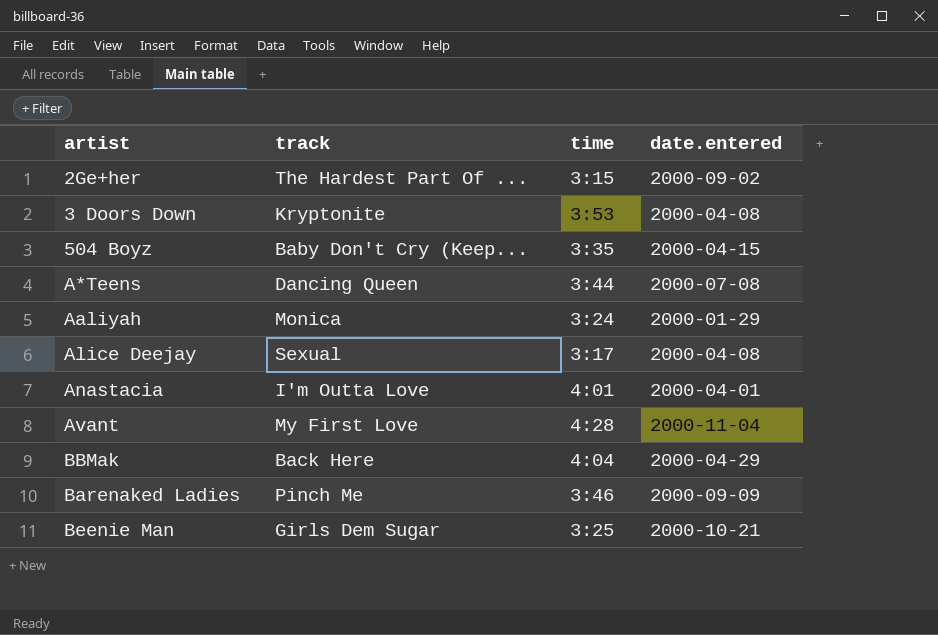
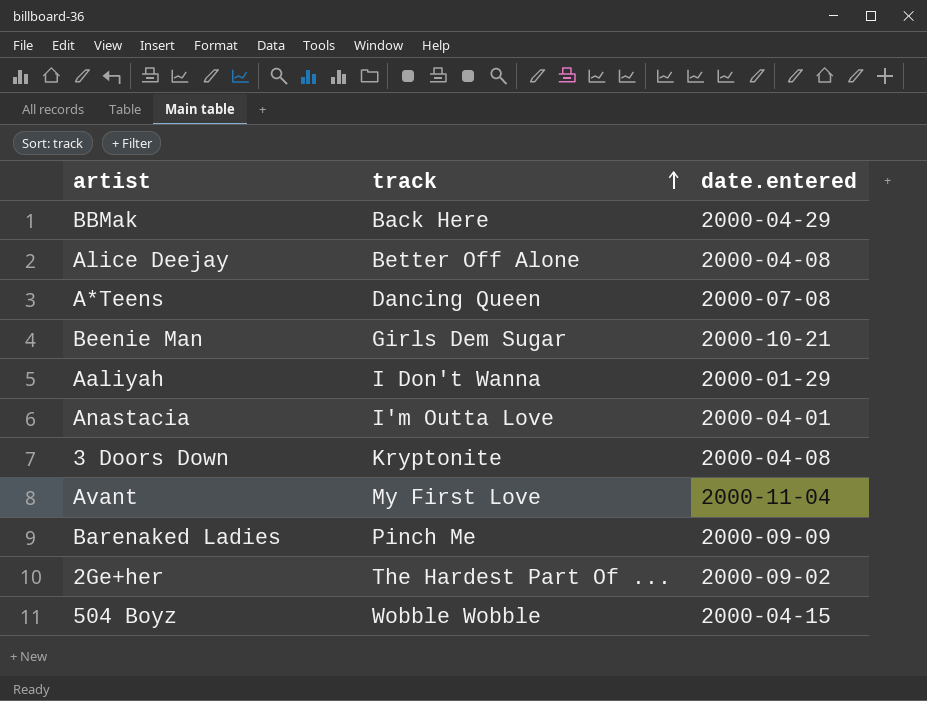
row order: none -> track ascending
column time | position: 3 -> none
Alice Deejay | track: Sexual -> Better Off Alone
Aaliyah | track: Monica -> I Don't Wanna
504 Boyz | track: Baby Don't Cry (Keep... -> Wobble Wobble

